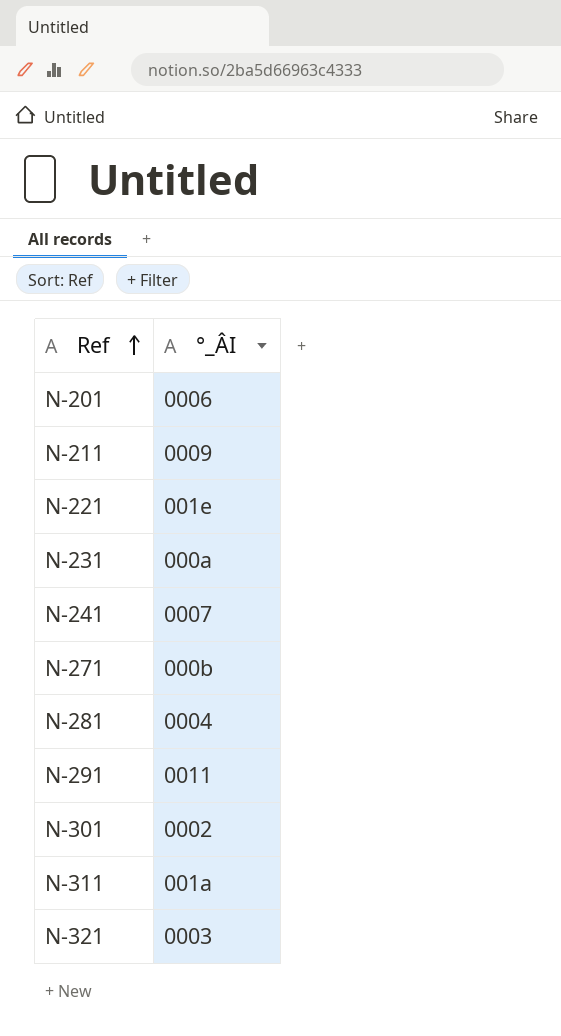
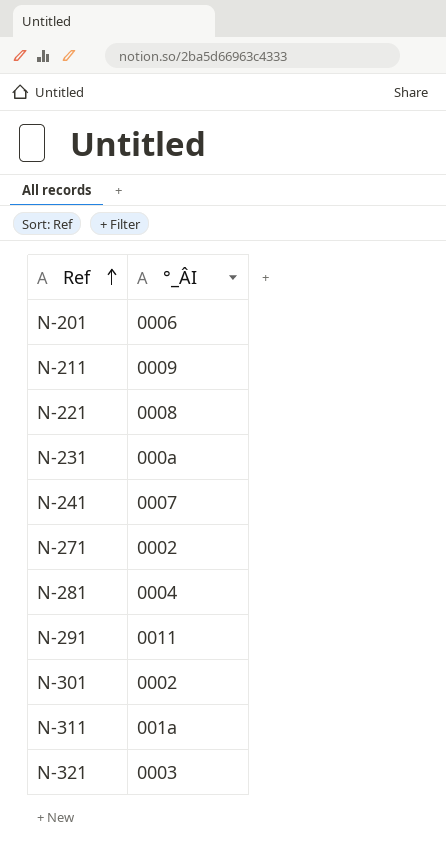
N-221 | °_ÂI: 001e -> 0008
N-271 | °_ÂI: 000b -> 0002

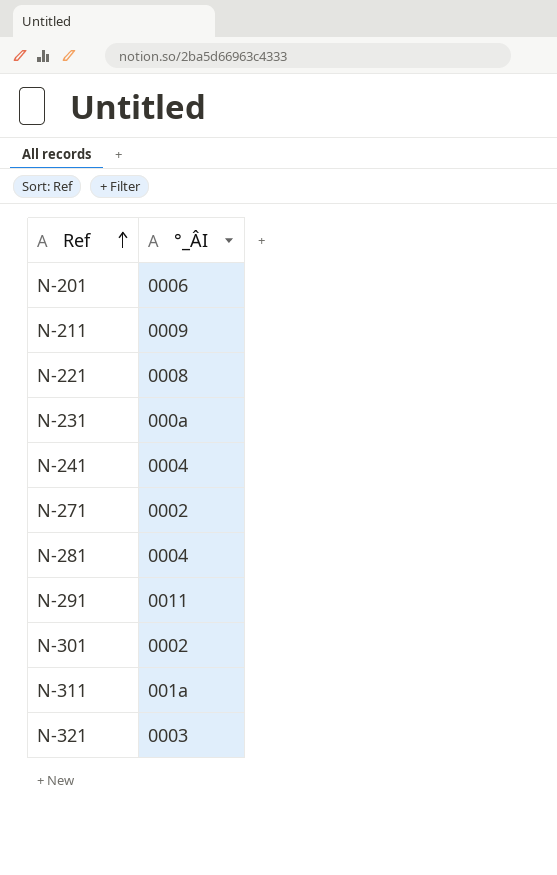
N-241 | °_ÂI: 0007 -> 0004

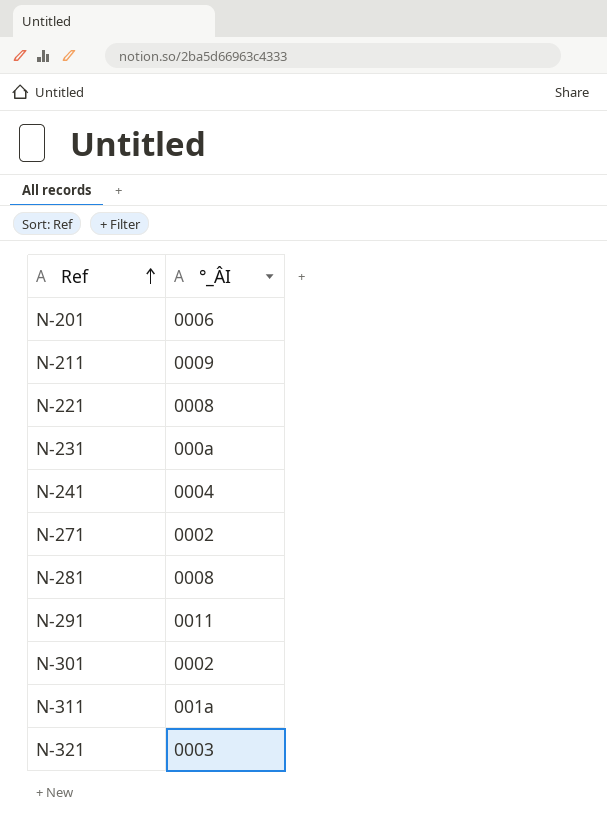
N-281 | °_ÂI: 0004 -> 0008

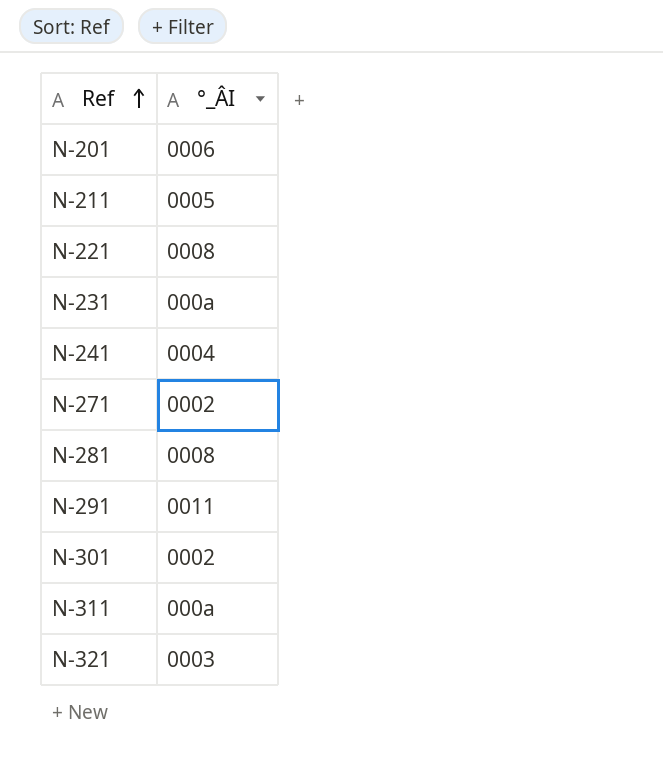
N-211 | °_ÂI: 0009 -> 0005
N-311 | °_ÂI: 001a -> 000a

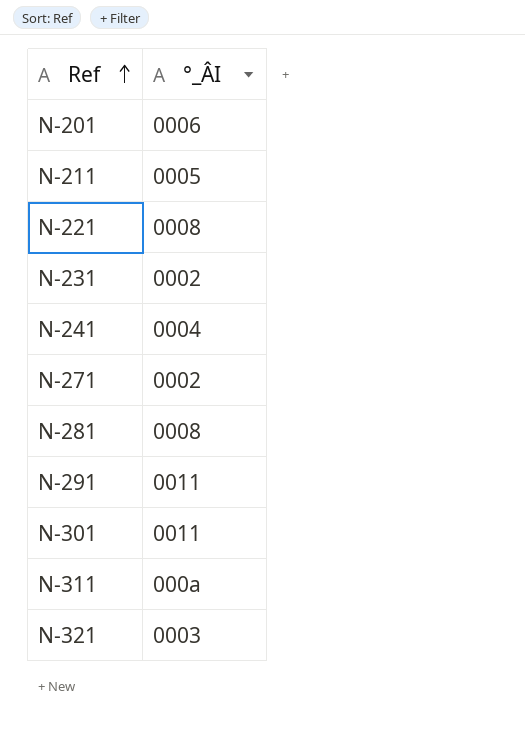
N-231 | °_ÂI: 000a -> 0002
N-301 | °_ÂI: 0002 -> 0011

